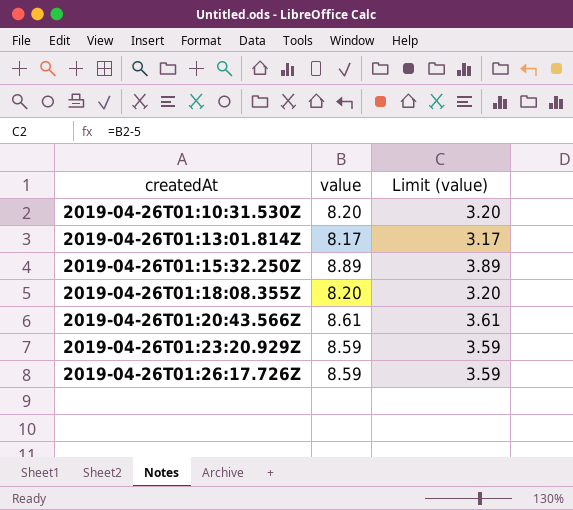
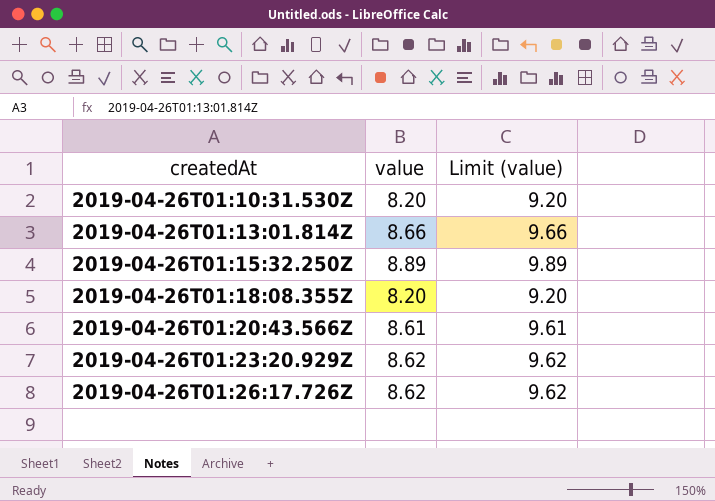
column Limit (value) | formula: [value] - 5 -> [value] + 1
2019-04-26T01:13:01.814Z | value: 8.17 -> 8.66
2019-04-26T01:23:20.929Z | value: 8.59 -> 8.62
2019-04-26T01:26:17.726Z | value: 8.59 -> 8.62

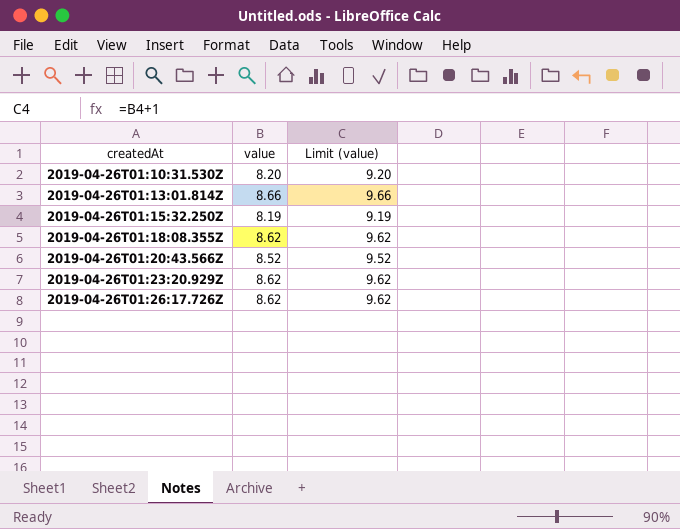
2019-04-26T01:15:32.250Z | value: 8.89 -> 8.19
2019-04-26T01:15:32.250Z | Limit (value): 9.89 -> 9.19
2019-04-26T01:18:08.355Z | value: 8.20 -> 8.62
2019-04-26T01:18:08.355Z | Limit (value): 9.20 -> 9.62
2019-04-26T01:20:43.566Z | value: 8.61 -> 8.52
2019-04-26T01:20:43.566Z | Limit (value): 9.61 -> 9.52

